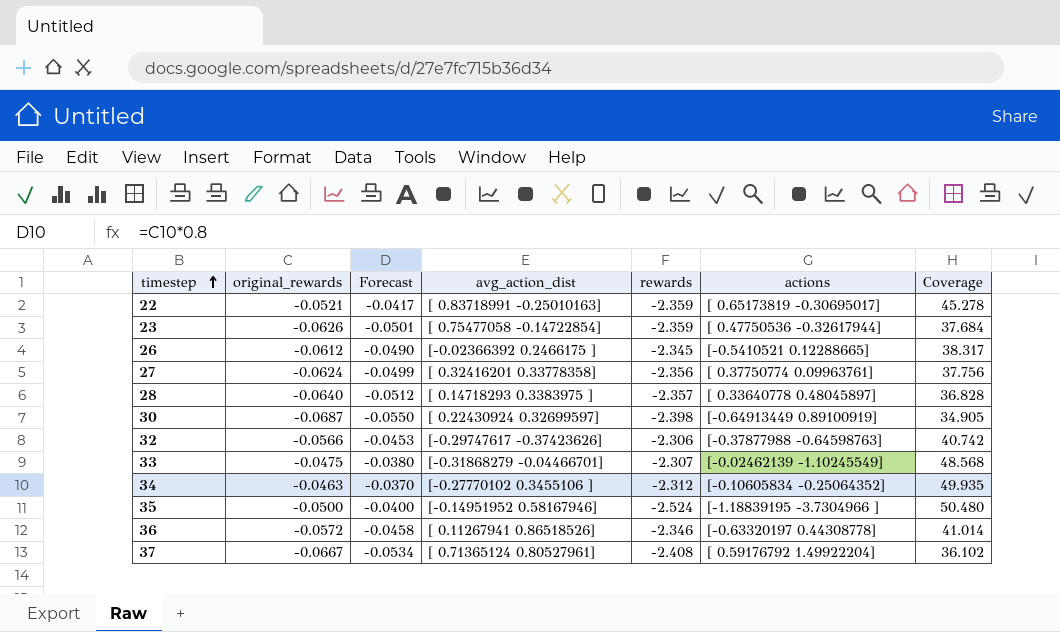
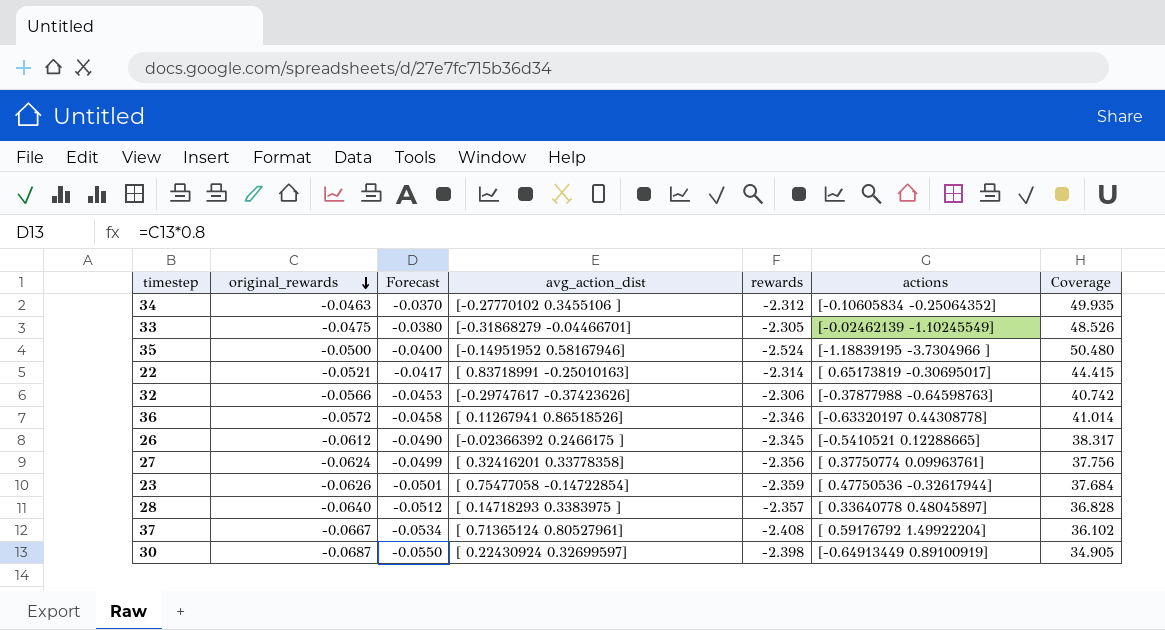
row order: timestep ascending -> original_rewards descending
33 | rewards: -2.307 -> -2.305
33 | Coverage: 48.568 -> 48.526
22 | rewards: -2.359 -> -2.314
22 | Coverage: 45.278 -> 44.415

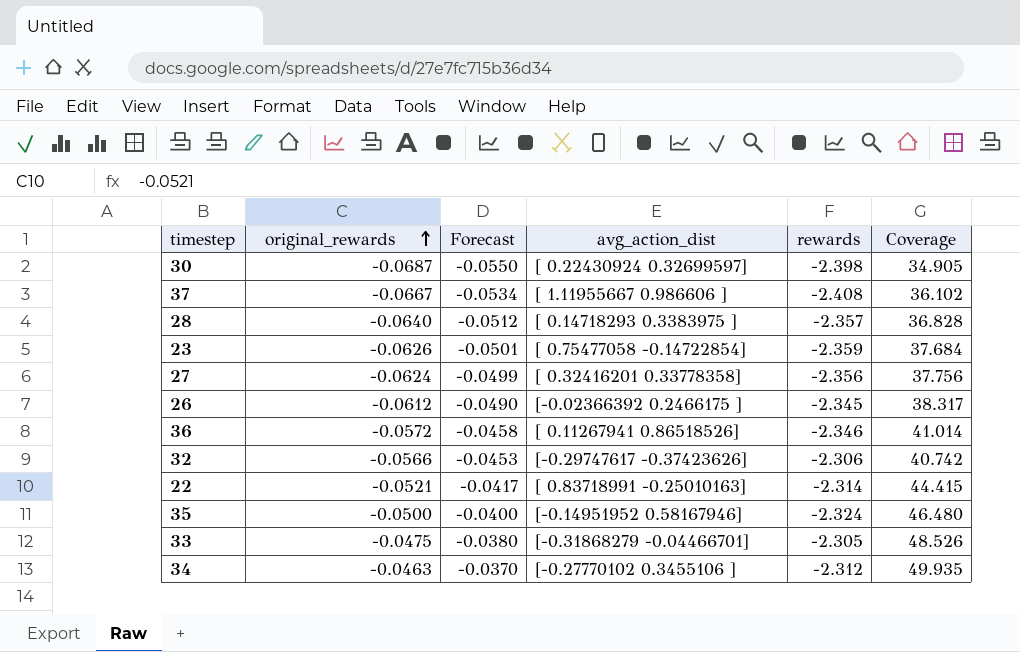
row order: original_rewards descending -> original_rewards ascending
column actions | position: 6 -> none
37 | avg_action_dist: [ 0.71365124 0.80527961] -> [ 1.11955667 0.986606 ]
35 | rewards: -2.524 -> -2.324
35 | Coverage: 50.480 -> 46.480

